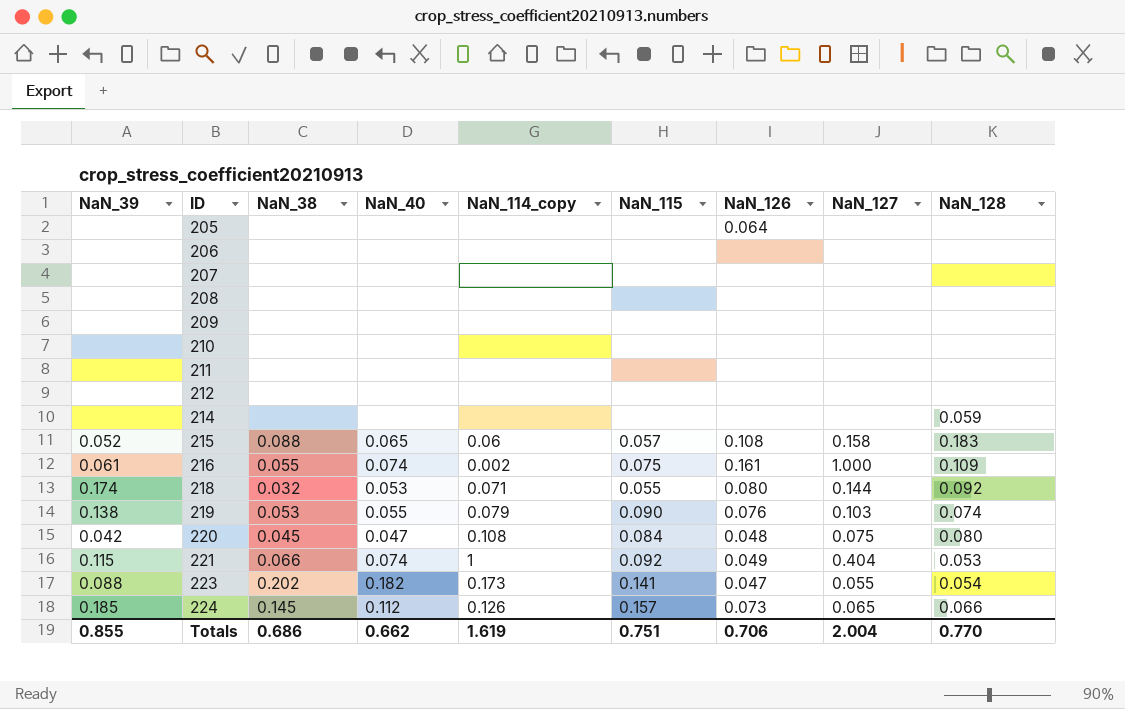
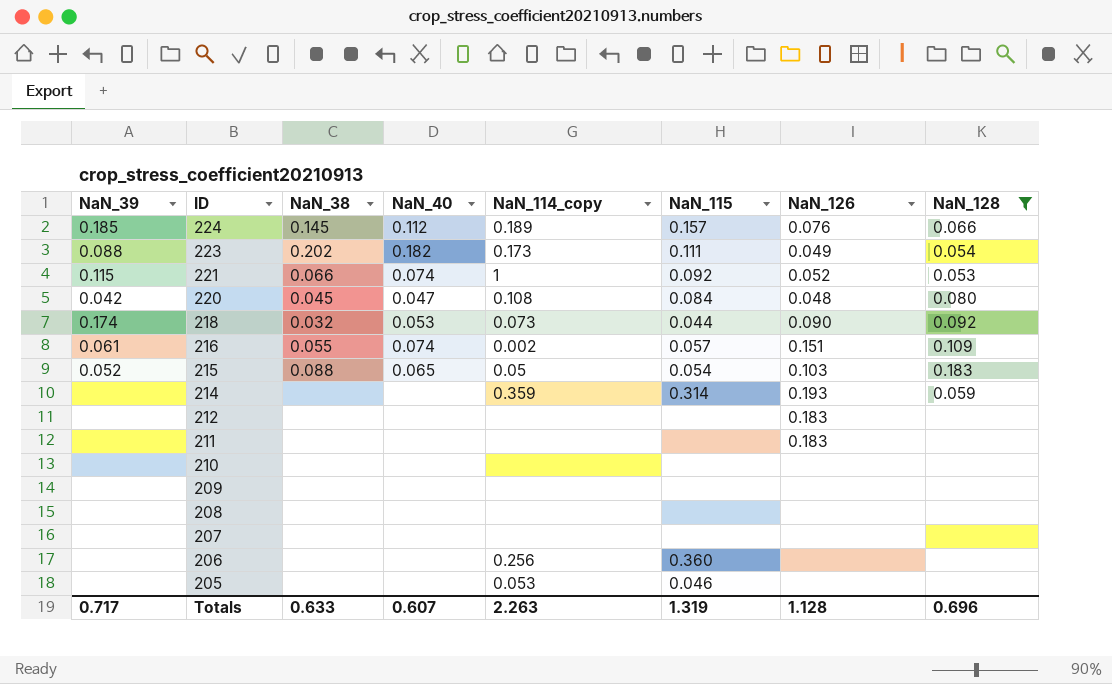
filter: none -> NaN_128 != 0.074
row order: ID ascending -> ID descending
column NaN_127 | position: 8 -> none
224 | NaN_114_copy: 0.126 -> 0.189
224 | NaN_126: 0.073 -> 0.076
223 | NaN_115: 0.141 -> 0.111
223 | NaN_126: 0.047 -> 0.049
221 | NaN_126: 0.049 -> 0.052
218 | NaN_114_copy: 0.071 -> 0.073
218 | NaN_115: 0.055 -> 0.044
218 | NaN_126: 0.080 -> 0.090
216 | NaN_115: 0.075 -> 0.057
216 | NaN_126: 0.161 -> 0.151
215 | NaN_114_copy: 0.06 -> 0.05
215 | NaN_115: 0.057 -> 0.054
215 | NaN_126: 0.108 -> 0.103
214 | NaN_114_copy: none -> 0.359
214 | NaN_115: none -> 0.314
214 | NaN_126: none -> 0.193
212 | NaN_126: none -> 0.183
211 | NaN_126: none -> 0.183
206 | NaN_114_copy: none -> 0.256
206 | NaN_115: none -> 0.360
205 | NaN_114_copy: none -> 0.053
205 | NaN_115: none -> 0.046
205 | NaN_126: 0.064 -> none
Totals | NaN_39: 0.855 -> 0.717
Totals | NaN_38: 0.686 -> 0.633
Totals | NaN_40: 0.662 -> 0.607
Totals | NaN_114_copy: 1.619 -> 2.263
Totals | NaN_115: 0.751 -> 1.319
Totals | NaN_126: 0.706 -> 1.128
Totals | NaN_128: 0.770 -> 0.696

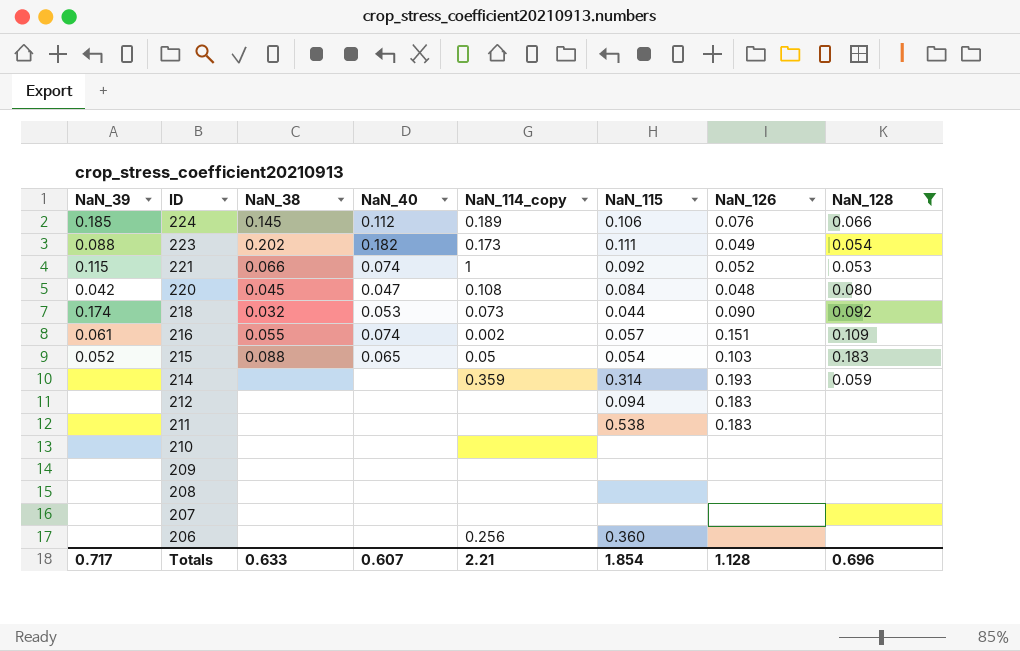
row 205: none | none | none | 0.053 | 0.046 | none | none -> none
224 | NaN_115: 0.157 -> 0.106
212 | NaN_115: none -> 0.094
211 | NaN_115: none -> 0.538
Totals | NaN_114_copy: 2.263 -> 2.21
Totals | NaN_115: 1.319 -> 1.854

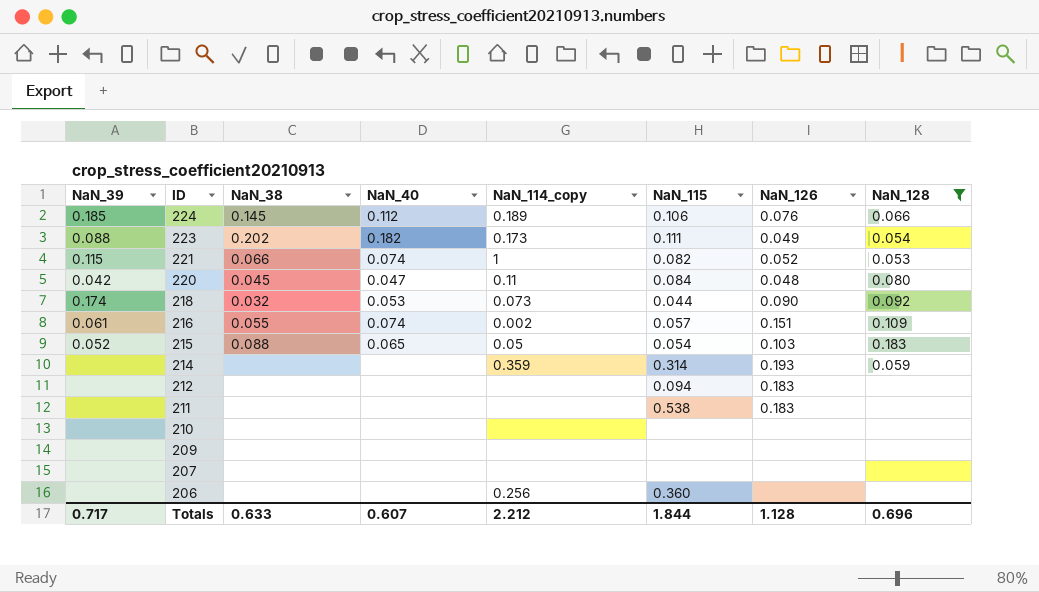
row 208: none | none | none | none | none | none | none -> none
221 | NaN_115: 0.092 -> 0.082
220 | NaN_114_copy: 0.108 -> 0.11
Totals | NaN_114_copy: 2.21 -> 2.212
Totals | NaN_115: 1.854 -> 1.844

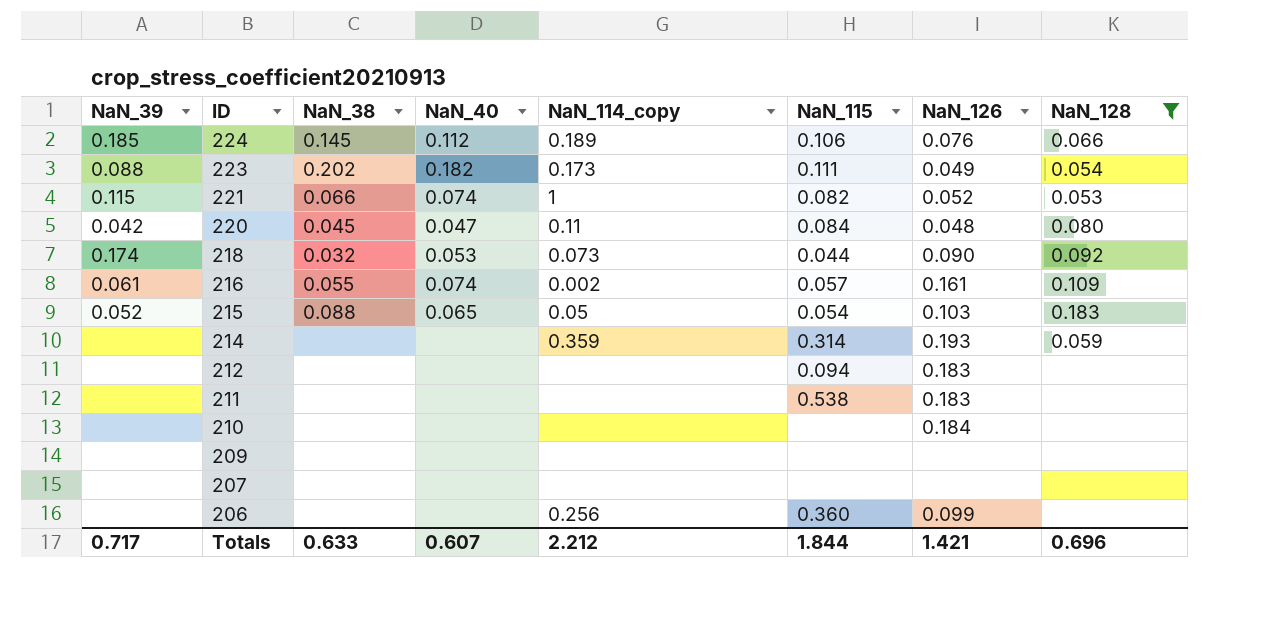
216 | NaN_126: 0.151 -> 0.161
210 | NaN_126: none -> 0.184
206 | NaN_126: none -> 0.099
Totals | NaN_126: 1.128 -> 1.421

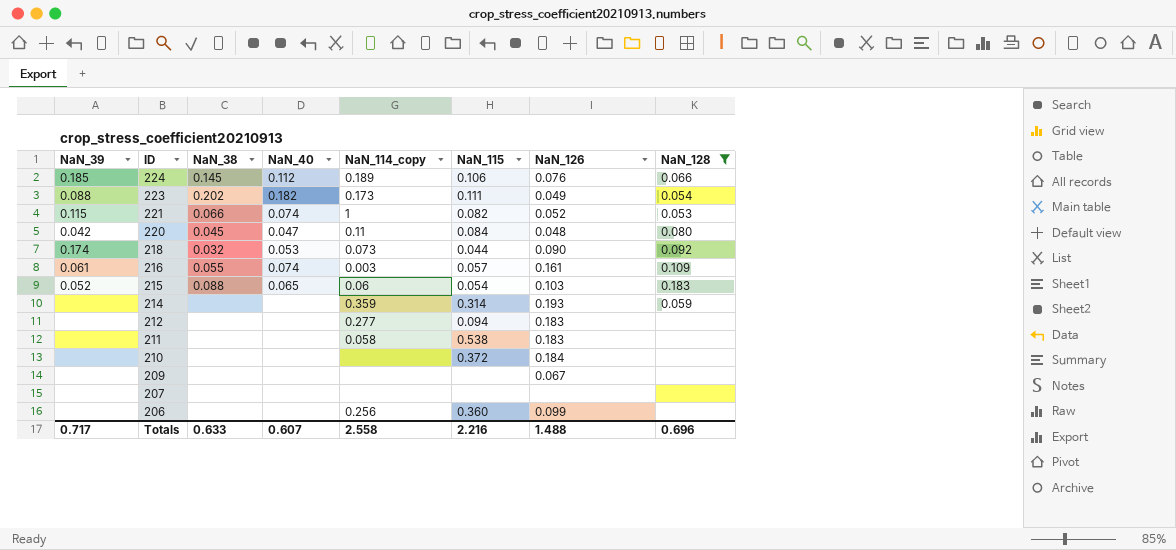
216 | NaN_114_copy: 0.002 -> 0.003
215 | NaN_114_copy: 0.05 -> 0.06
212 | NaN_114_copy: none -> 0.277
211 | NaN_114_copy: none -> 0.058
210 | NaN_115: none -> 0.372
209 | NaN_126: none -> 0.067
Totals | NaN_114_copy: 2.212 -> 2.558
Totals | NaN_115: 1.844 -> 2.216
Totals | NaN_126: 1.421 -> 1.488

